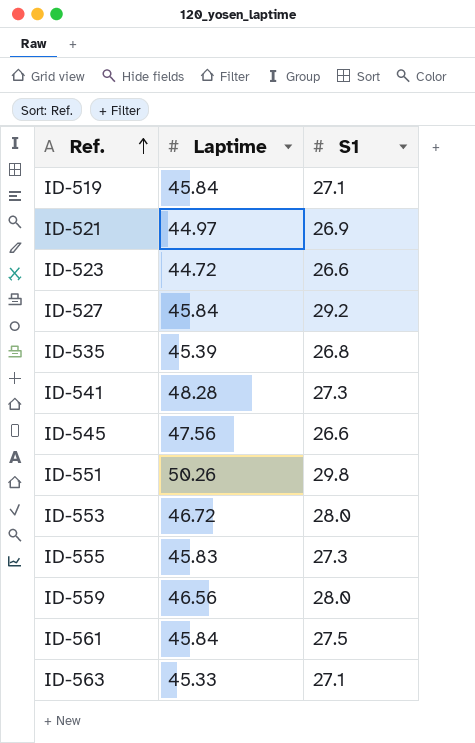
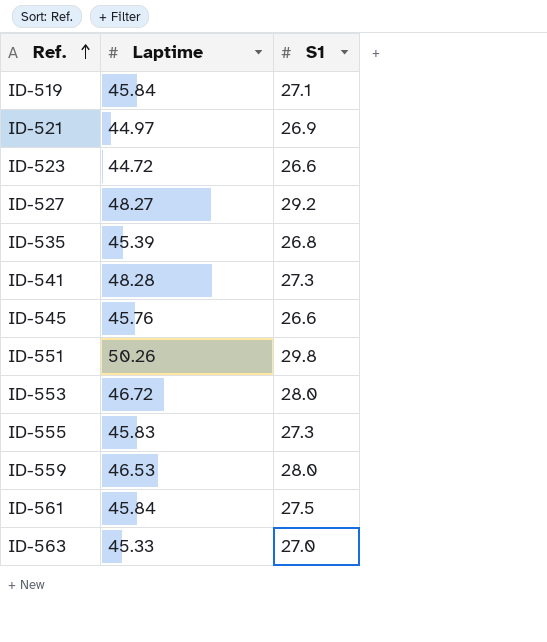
ID-527 | Laptime: 45.84 -> 48.27
ID-545 | Laptime: 47.56 -> 45.76
ID-559 | Laptime: 46.56 -> 46.53
ID-563 | S1: 27.1 -> 27.0

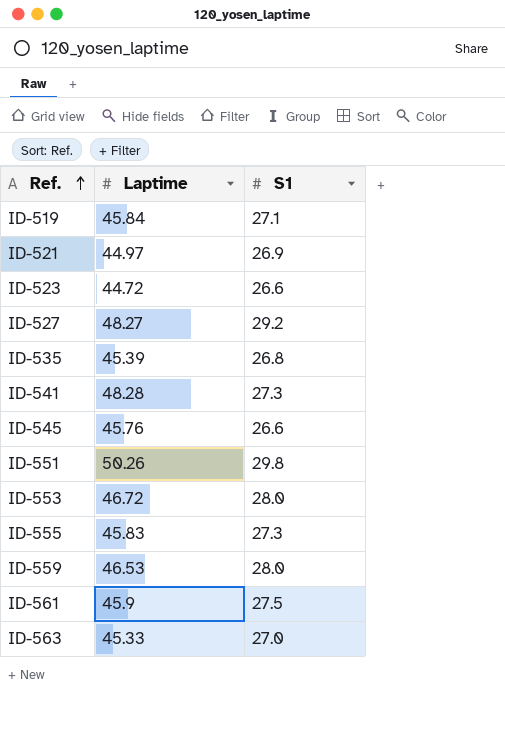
ID-561 | Laptime: 45.84 -> 45.9

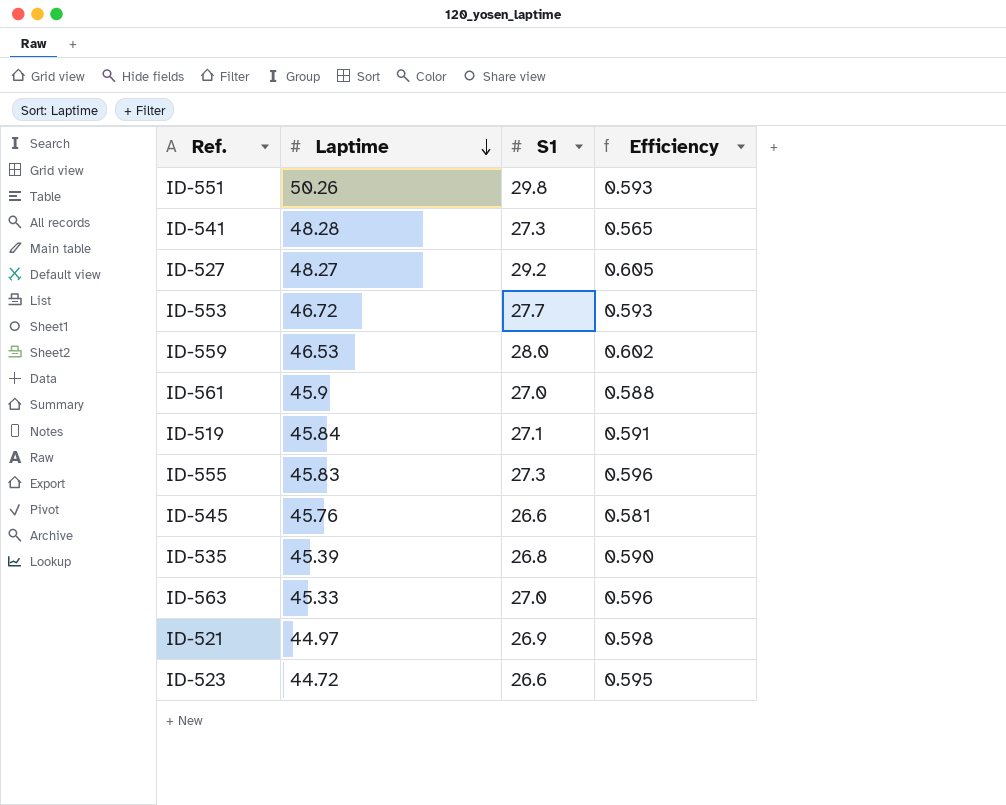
row order: Ref. ascending -> Laptime descending
column Efficiency | formula: none -> [S1] / [Laptime]
ID-553 | S1: 28.0 -> 27.7
ID-561 | S1: 27.5 -> 27.0

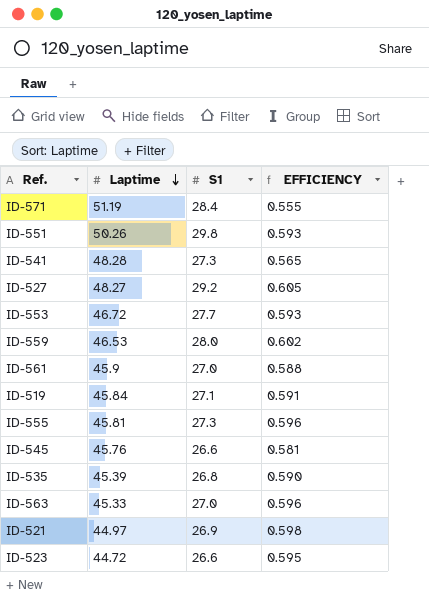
column name: Efficiency -> EFFICIENCY
row ID-571: none -> 51.19 | 28.4 | 0.555
ID-555 | Laptime: 45.83 -> 45.81

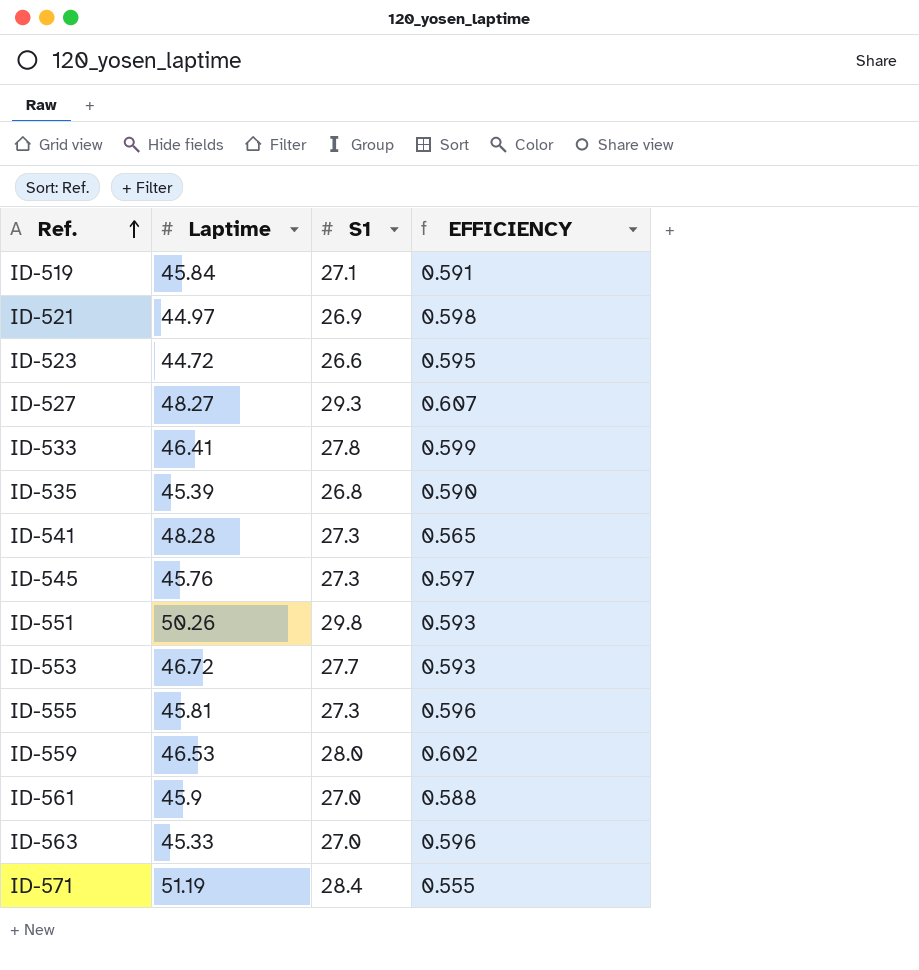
row order: Laptime descending -> Ref. ascending
ID-527 | S1: 29.2 -> 29.3
ID-527 | EFFICIENCY: 0.605 -> 0.607
row ID-533: none -> 46.41 | 27.8 | 0.599
ID-545 | S1: 26.6 -> 27.3
ID-545 | EFFICIENCY: 0.581 -> 0.597

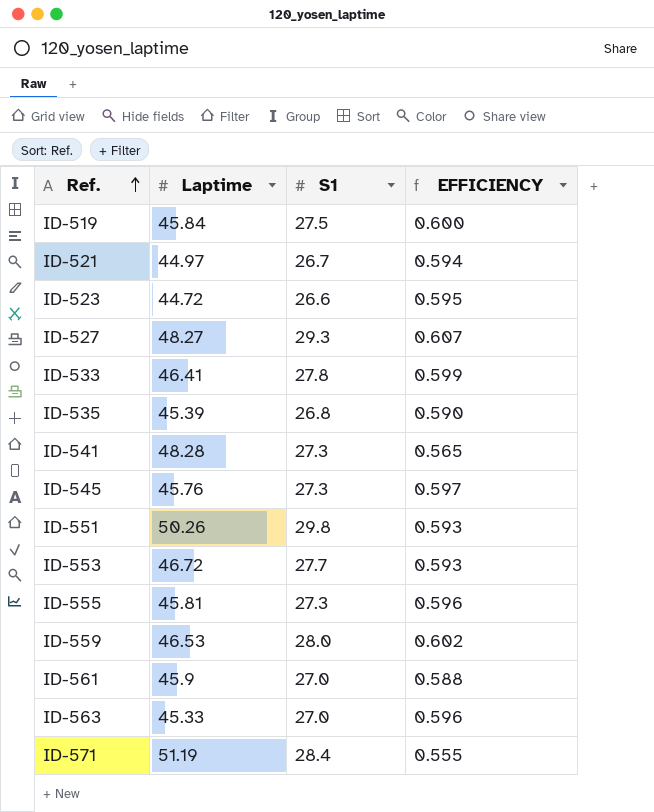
ID-519 | S1: 27.1 -> 27.5
ID-519 | EFFICIENCY: 0.591 -> 0.600
ID-521 | S1: 26.9 -> 26.7
ID-521 | EFFICIENCY: 0.598 -> 0.594

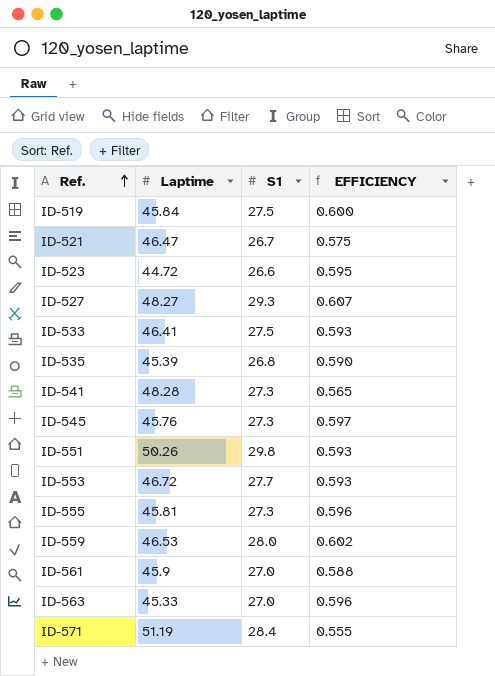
ID-521 | Laptime: 44.97 -> 46.47
ID-521 | EFFICIENCY: 0.594 -> 0.575
ID-533 | S1: 27.8 -> 27.5
ID-533 | EFFICIENCY: 0.599 -> 0.593

